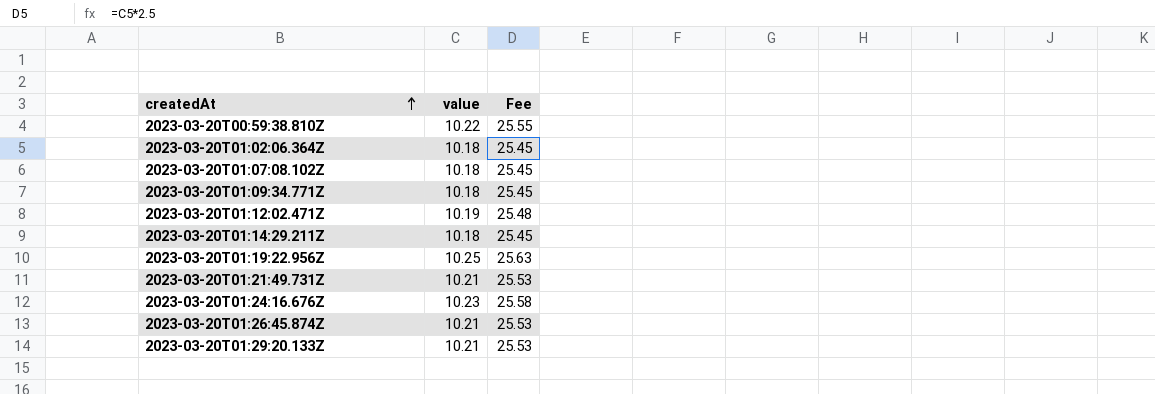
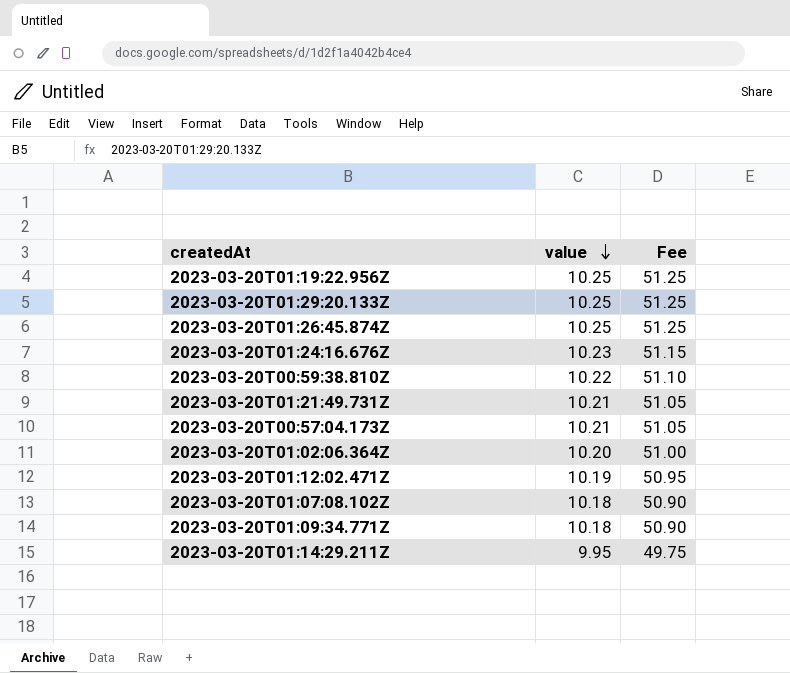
row order: createdAt ascending -> value descending
column Fee | formula: [value] * 2.5 -> [value] * 5
2023-03-20T01:29:20.133Z | value: 10.21 -> 10.25
2023-03-20T01:26:45.874Z | value: 10.21 -> 10.25
row 2023-03-20T00:57:04.173Z: none -> 10.21 | 51.05
2023-03-20T01:02:06.364Z | value: 10.18 -> 10.20
2023-03-20T01:14:29.211Z | value: 10.18 -> 9.95

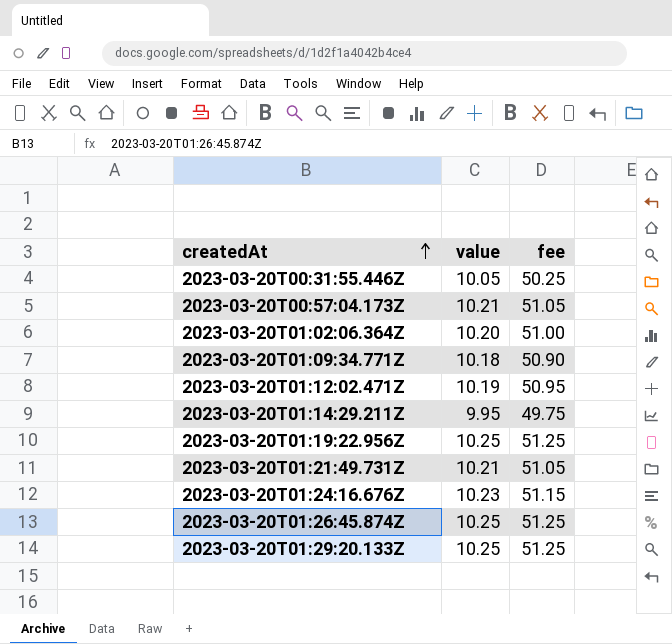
row order: value descending -> createdAt ascending
column name: Fee -> fee
row 2023-03-20T00:59:38.810Z: 10.22 | 51.10 -> none
row 2023-03-20T01:07:08.102Z: 10.18 | 50.90 -> none
row 2023-03-20T00:31:55.446Z: none -> 10.05 | 50.25

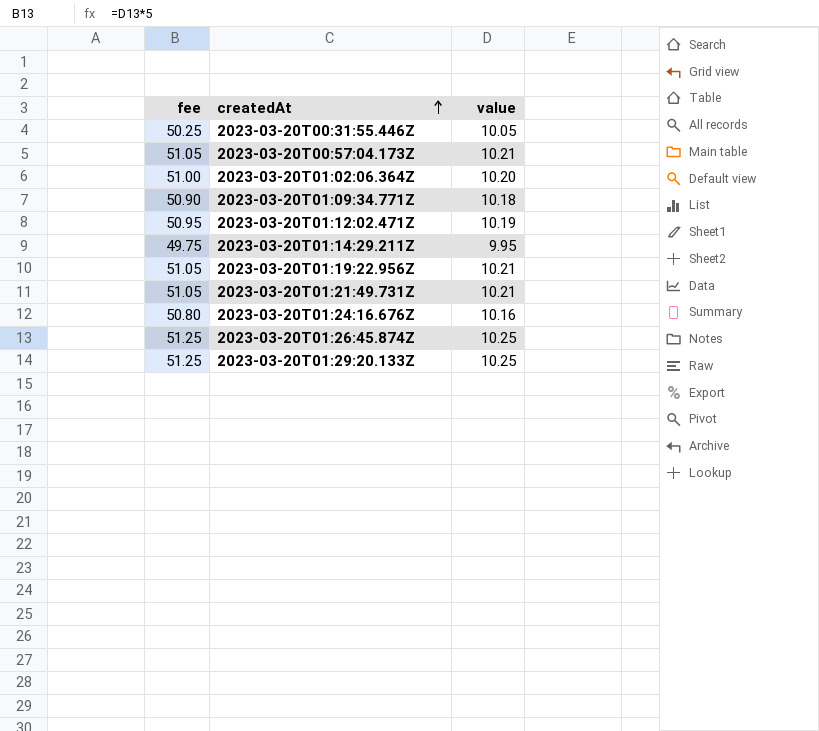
column fee | position: 3 -> 1
2023-03-20T01:19:22.956Z | fee: 51.25 -> 51.05
2023-03-20T01:19:22.956Z | value: 10.25 -> 10.21
2023-03-20T01:24:16.676Z | fee: 51.15 -> 50.80
2023-03-20T01:24:16.676Z | value: 10.23 -> 10.16

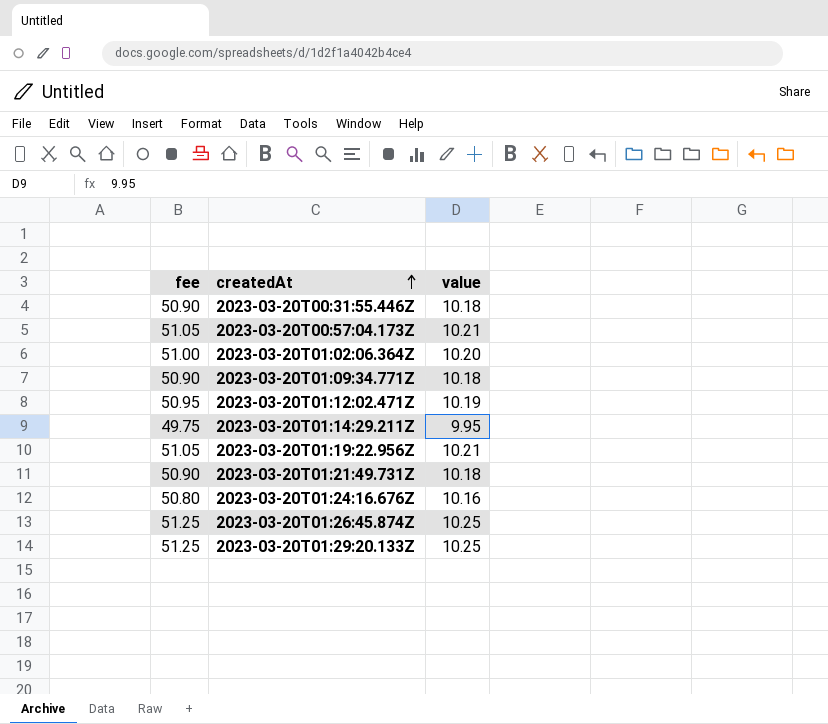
2023-03-20T00:31:55.446Z | fee: 50.25 -> 50.90
2023-03-20T00:31:55.446Z | value: 10.05 -> 10.18
2023-03-20T01:21:49.731Z | fee: 51.05 -> 50.90
2023-03-20T01:21:49.731Z | value: 10.21 -> 10.18

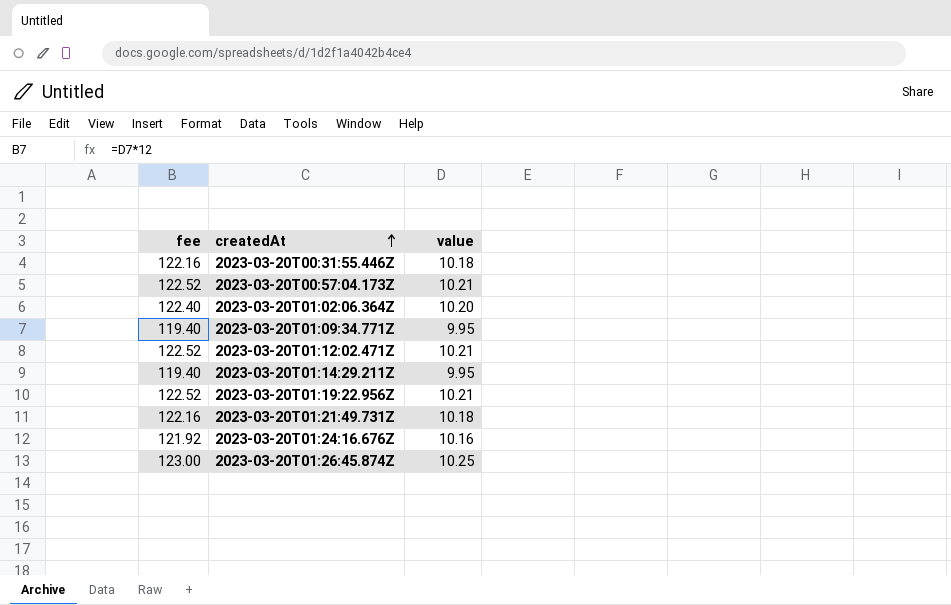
column fee | formula: [value] * 5 -> [value] * 12
row 2023-03-20T01:29:20.133Z: 51.25 | 10.25 -> none
2023-03-20T01:09:34.771Z | value: 10.18 -> 9.95
2023-03-20T01:12:02.471Z | value: 10.19 -> 10.21

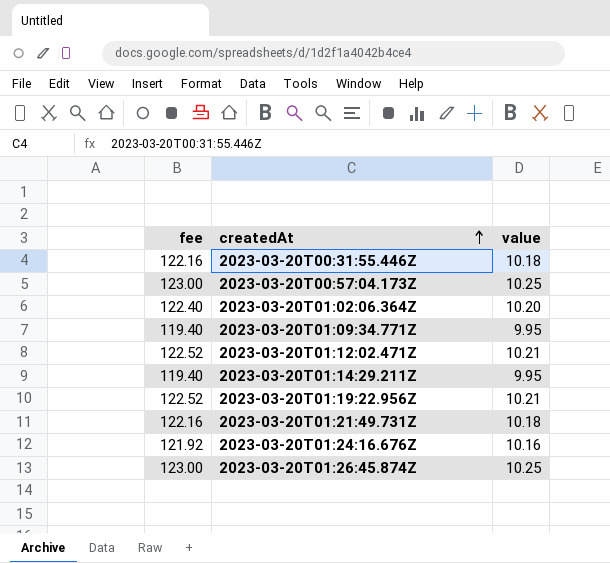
2023-03-20T00:57:04.173Z | fee: 122.52 -> 123.00
2023-03-20T00:57:04.173Z | value: 10.21 -> 10.25

